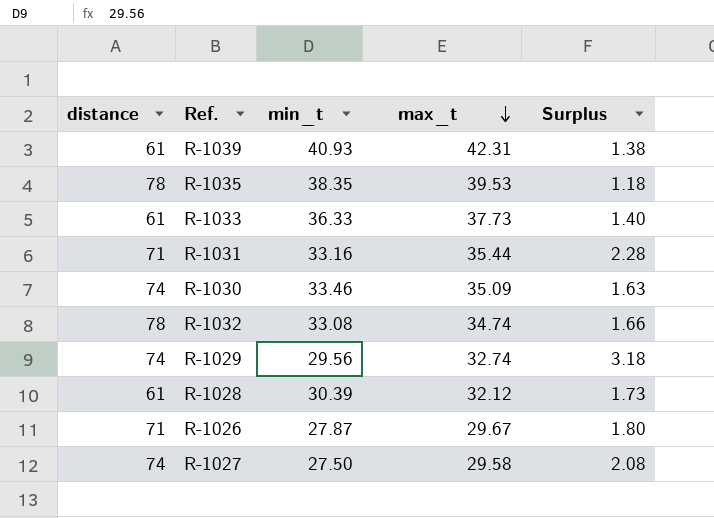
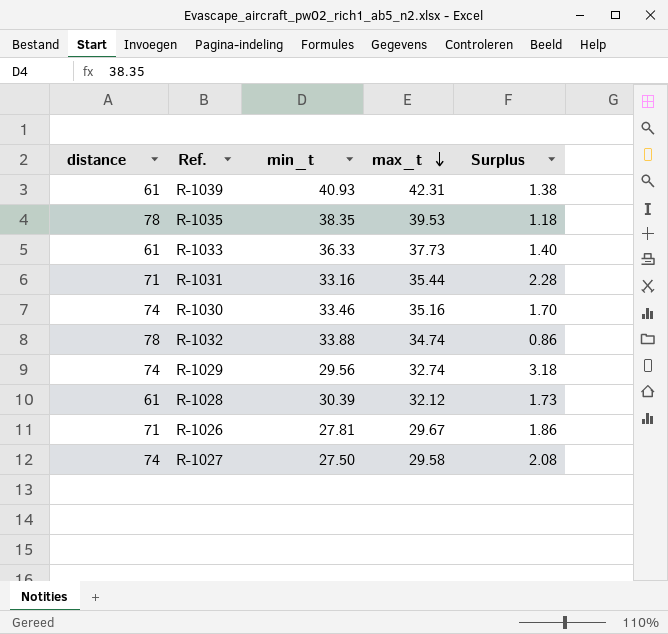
R-1030 | max_t: 35.09 -> 35.16
R-1030 | Surplus: 1.63 -> 1.70
R-1032 | min_t: 33.08 -> 33.88
R-1032 | Surplus: 1.66 -> 0.86
R-1026 | min_t: 27.87 -> 27.81
R-1026 | Surplus: 1.80 -> 1.86

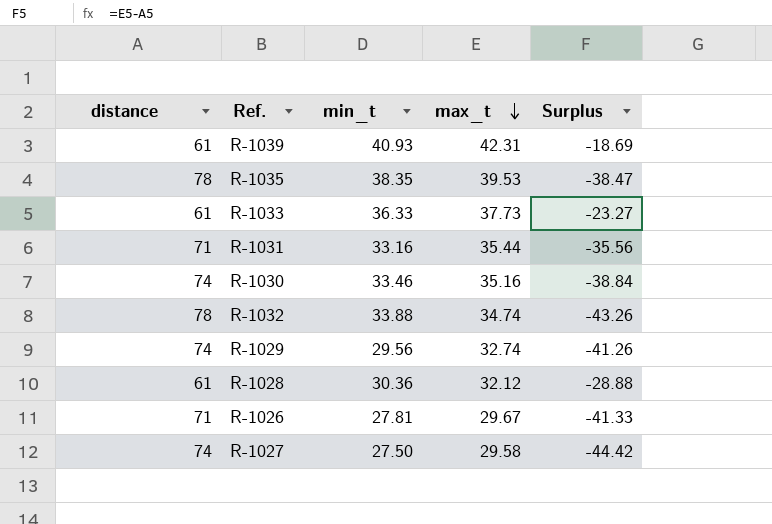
column Surplus | formula: [max_t] - [min_t] -> [max_t] - [distance]
R-1028 | min_t: 30.39 -> 30.36

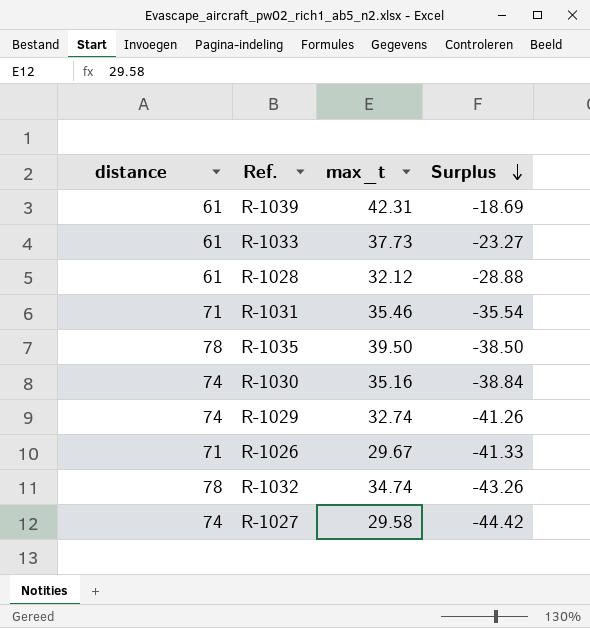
row order: max_t descending -> Surplus descending
column min_t | position: 3 -> none
R-1031 | max_t: 35.44 -> 35.46
R-1031 | Surplus: -35.56 -> -35.54
R-1035 | max_t: 39.53 -> 39.50
R-1035 | Surplus: -38.47 -> -38.50

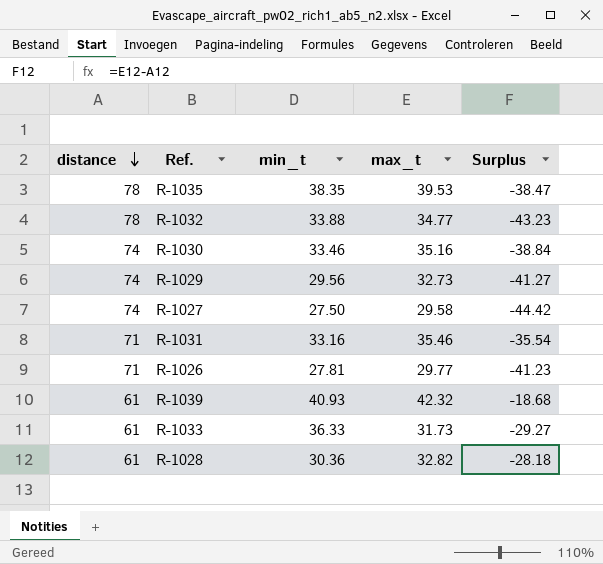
row order: Surplus descending -> distance descending
column min_t | position: none -> 3
R-1035 | max_t: 39.50 -> 39.53
R-1035 | Surplus: -38.50 -> -38.47
R-1032 | max_t: 34.74 -> 34.77
R-1032 | Surplus: -43.26 -> -43.23
R-1029 | max_t: 32.74 -> 32.73
R-1029 | Surplus: -41.26 -> -41.27
R-1026 | max_t: 29.67 -> 29.77
R-1026 | Surplus: -41.33 -> -41.23
R-1039 | max_t: 42.31 -> 42.32
R-1039 | Surplus: -18.69 -> -18.68
R-1033 | max_t: 37.73 -> 31.73
R-1033 | Surplus: -23.27 -> -29.27
R-1028 | max_t: 32.12 -> 32.82
R-1028 | Surplus: -28.88 -> -28.18

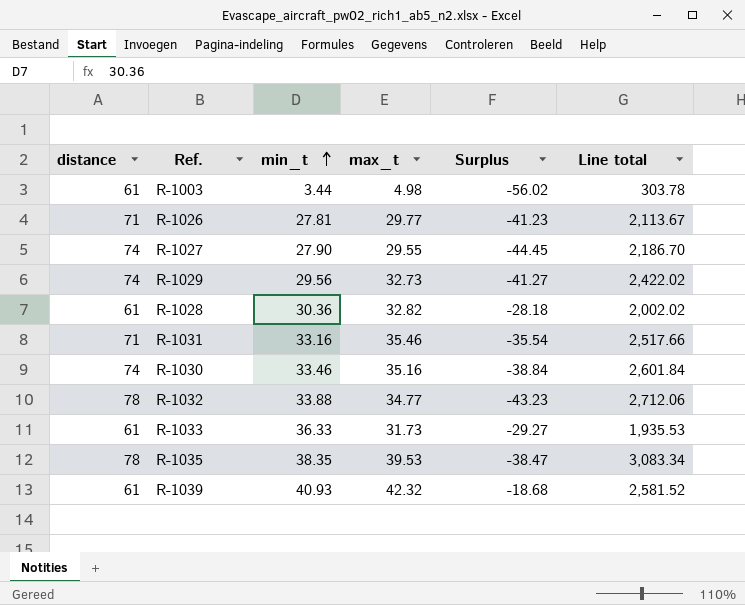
row order: distance descending -> min_t ascending
column Line total | formula: none -> [distance] * [max_t]
row R-1003: none -> 61 | 3.44 | 4.98 | -56.02 | 303.78
R-1027 | min_t: 27.50 -> 27.90
R-1027 | max_t: 29.58 -> 29.55
R-1027 | Surplus: -44.42 -> -44.45

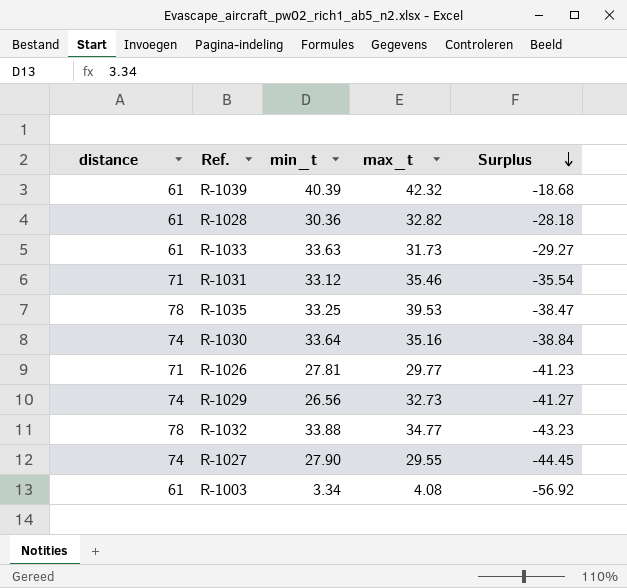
row order: min_t ascending -> Surplus descending
column Line total | formula: [distance] * [max_t] -> none
R-1039 | min_t: 40.93 -> 40.39
R-1033 | min_t: 36.33 -> 33.63
R-1031 | min_t: 33.16 -> 33.12
R-1035 | min_t: 38.35 -> 33.25
R-1030 | min_t: 33.46 -> 33.64
R-1029 | min_t: 29.56 -> 26.56
R-1003 | min_t: 3.44 -> 3.34
R-1003 | max_t: 4.98 -> 4.08
R-1003 | Surplus: -56.02 -> -56.92

